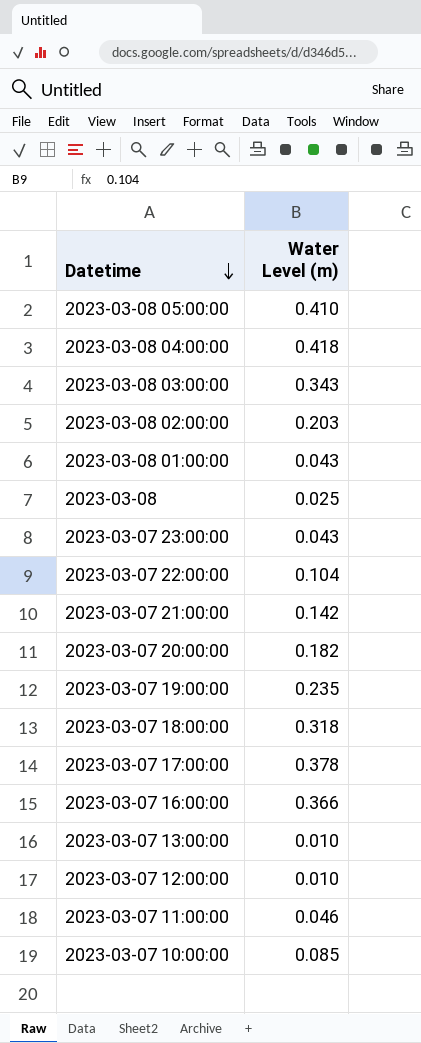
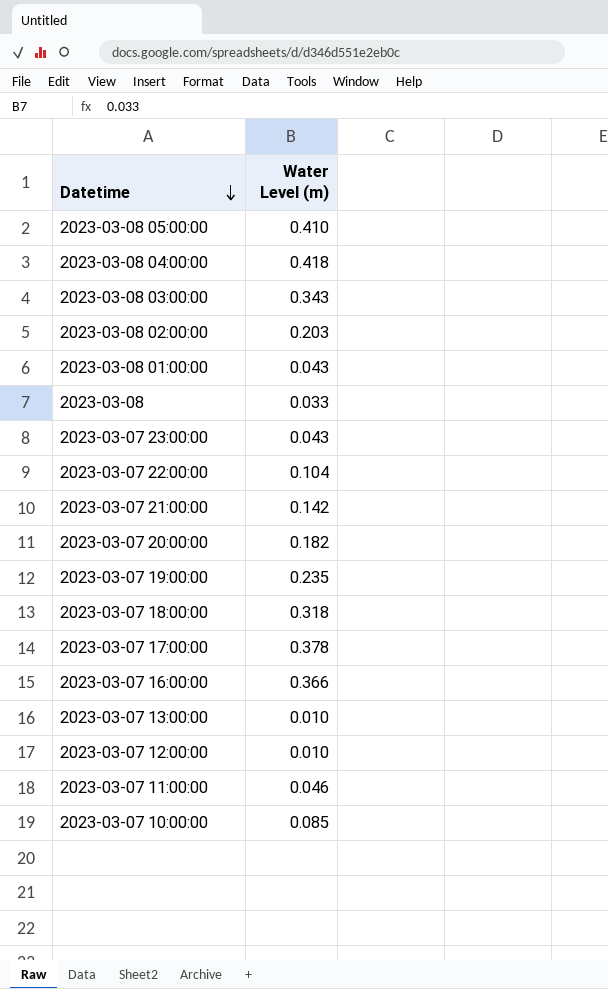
2023-03-08 | Water Level (m): 0.025 -> 0.033

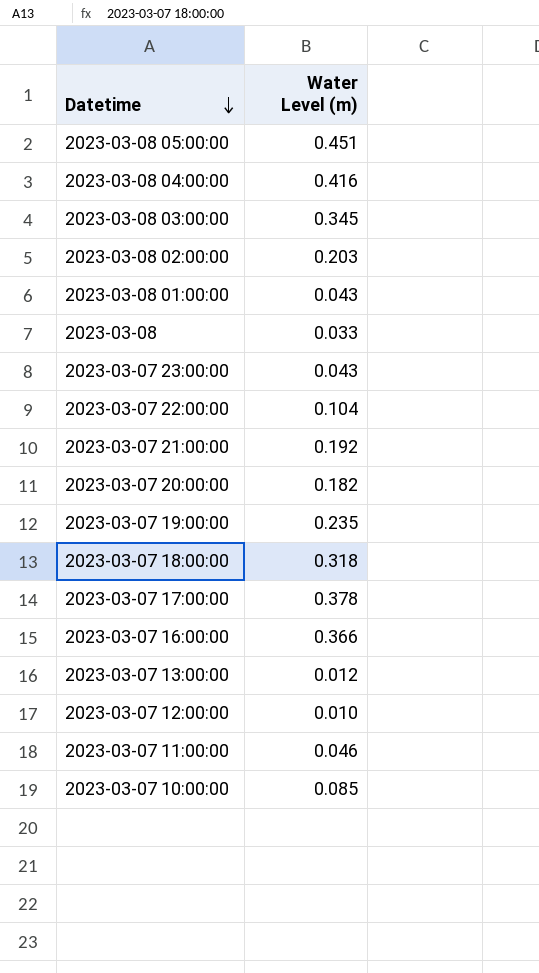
2023-03-08 05:00:00 | Water Level (m): 0.410 -> 0.451
2023-03-08 04:00:00 | Water Level (m): 0.418 -> 0.416
2023-03-08 03:00:00 | Water Level (m): 0.343 -> 0.345
2023-03-07 21:00:00 | Water Level (m): 0.142 -> 0.192
2023-03-07 13:00:00 | Water Level (m): 0.010 -> 0.012

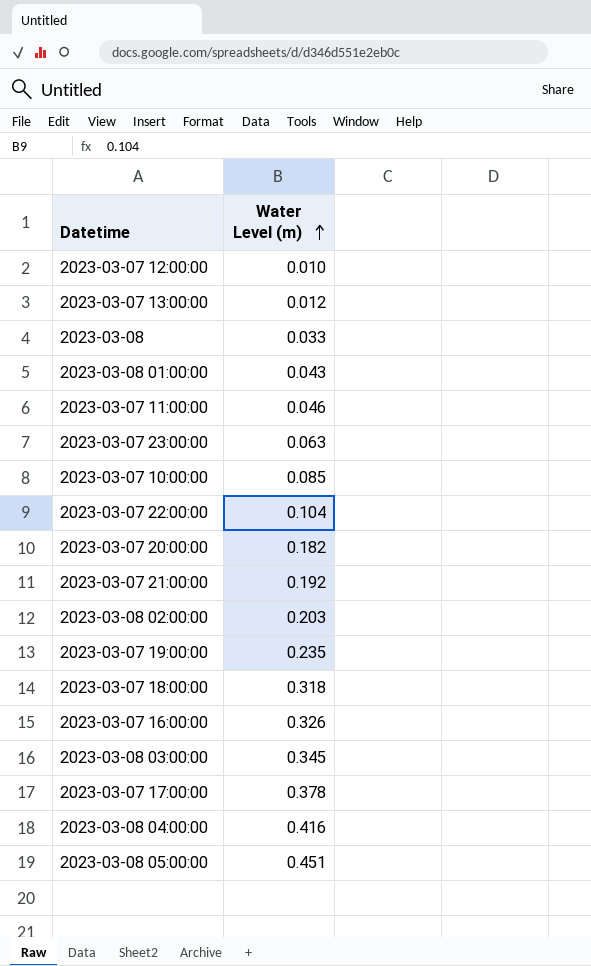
row order: Datetime descending -> Water Level (m) ascending
2023-03-07 23:00:00 | Water Level (m): 0.043 -> 0.063
2023-03-07 16:00:00 | Water Level (m): 0.366 -> 0.326

